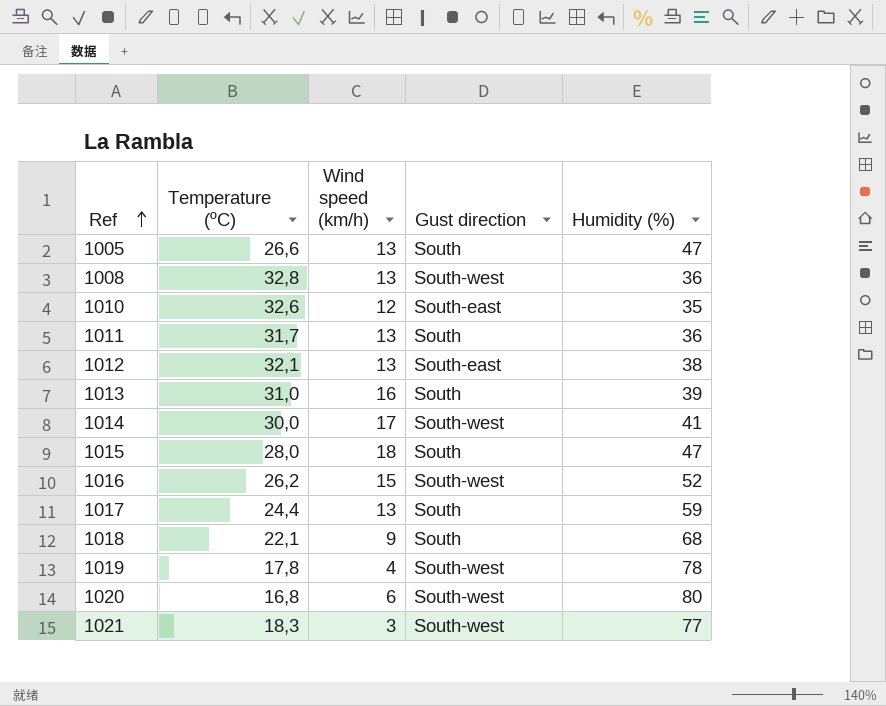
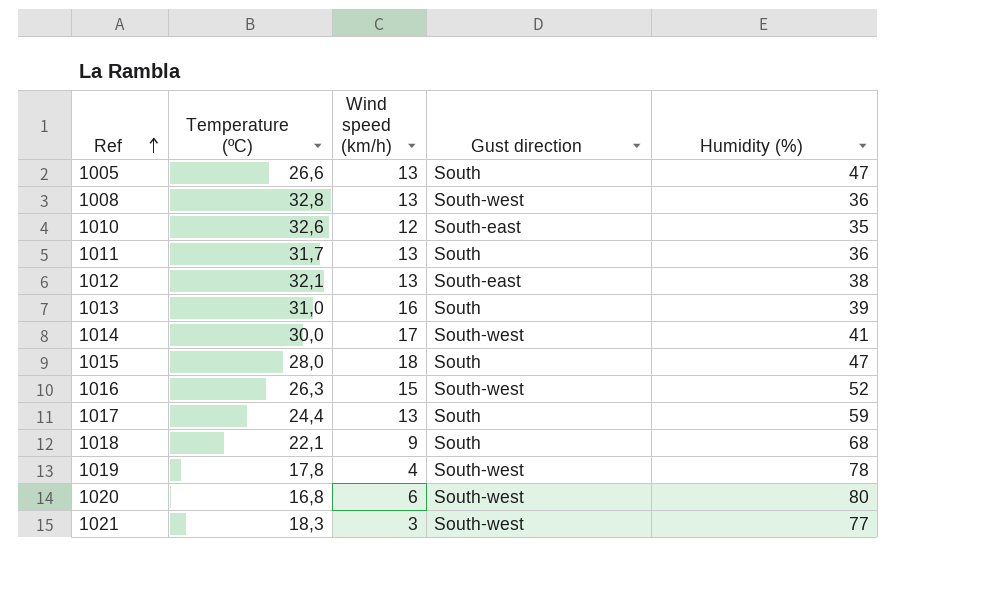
1016 | Temperature (ºC): 26,2 -> 26,3

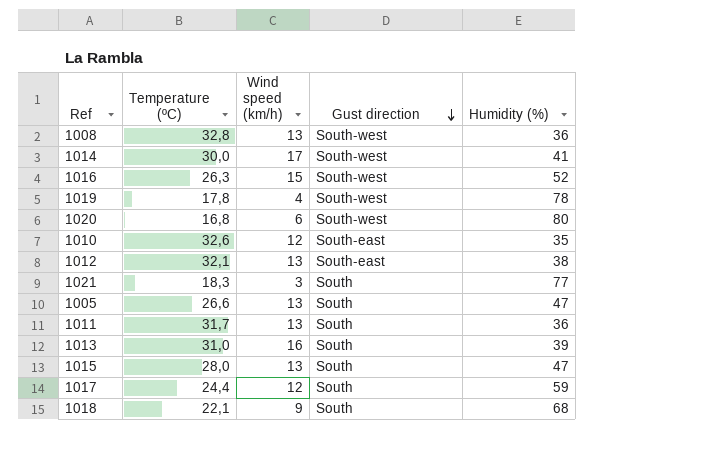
row order: Ref ascending -> Gust direction descending
1021 | Gust direction: South-west -> South
1015 | Wind speed (km/h): 18 -> 13
1017 | Wind speed (km/h): 13 -> 12

